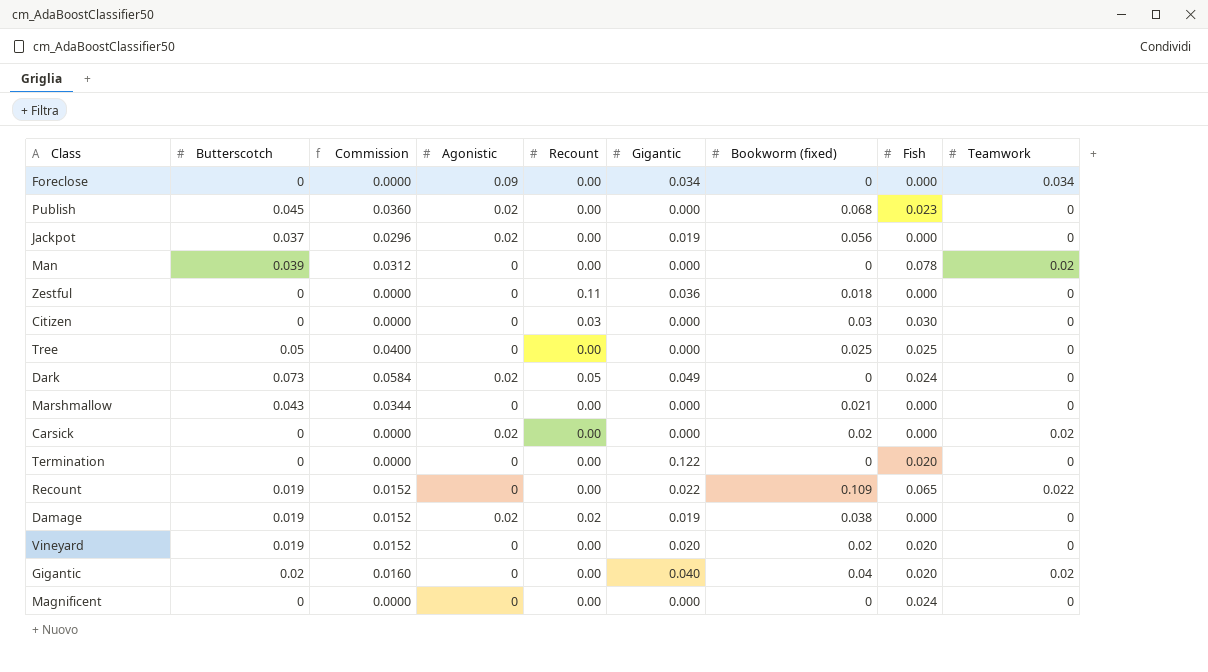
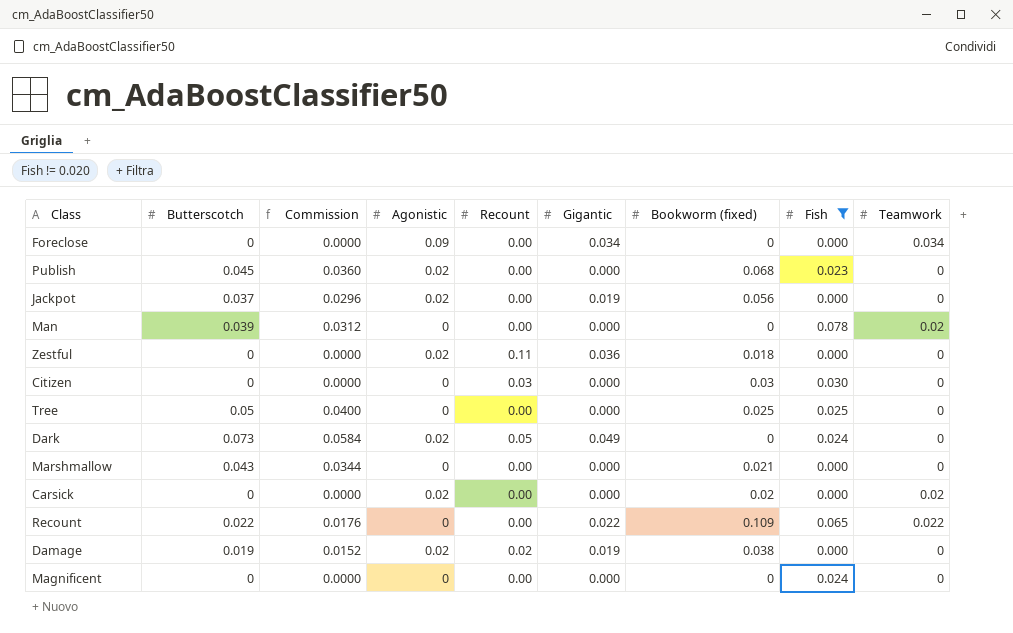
filter: none -> Fish != 0.020
Zestful | Agonistic: 0 -> 0.02
Recount | Butterscotch: 0.019 -> 0.022
Recount | Commission: 0.0152 -> 0.0176

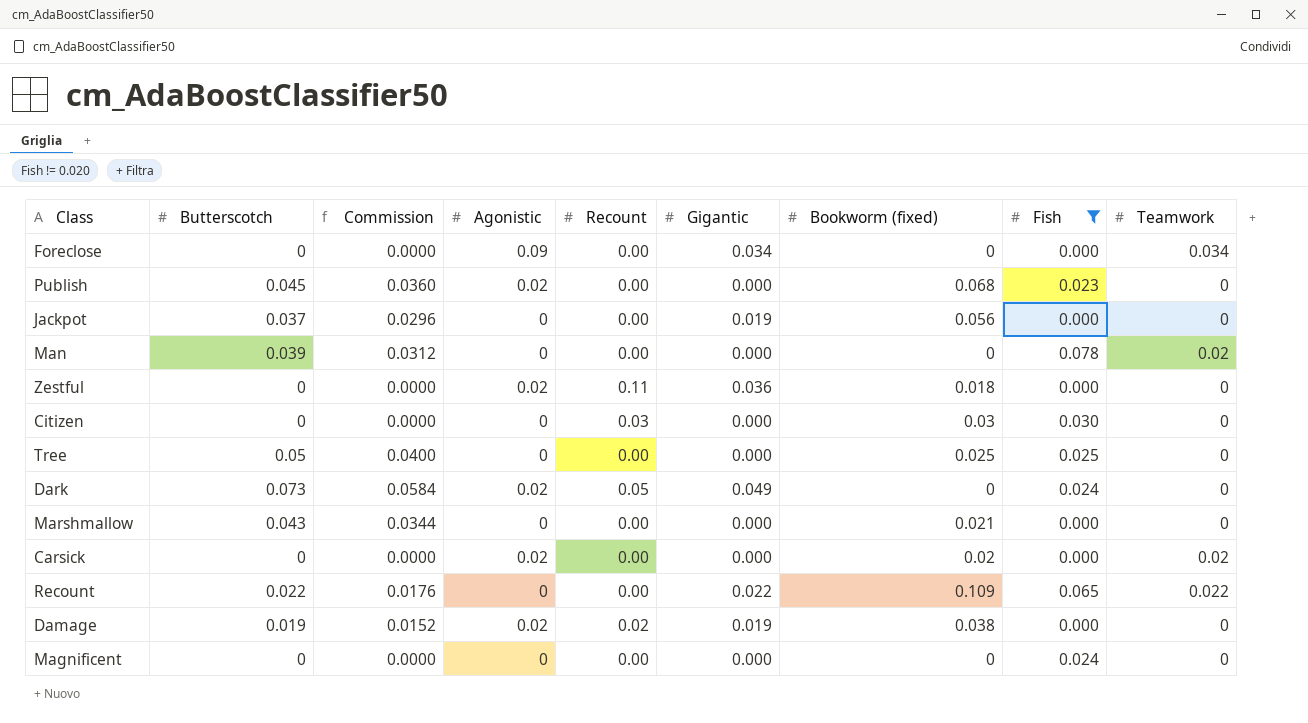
Jackpot | Agonistic: 0.02 -> 0

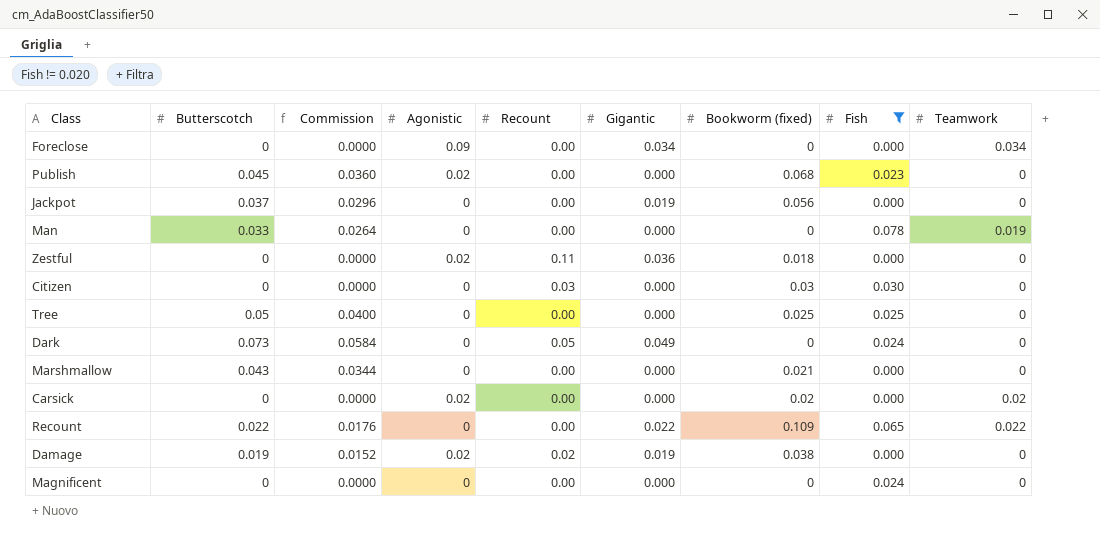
Man | Butterscotch: 0.039 -> 0.033
Man | Commission: 0.0312 -> 0.0264
Man | Teamwork: 0.02 -> 0.019
Dark | Agonistic: 0.02 -> 0

